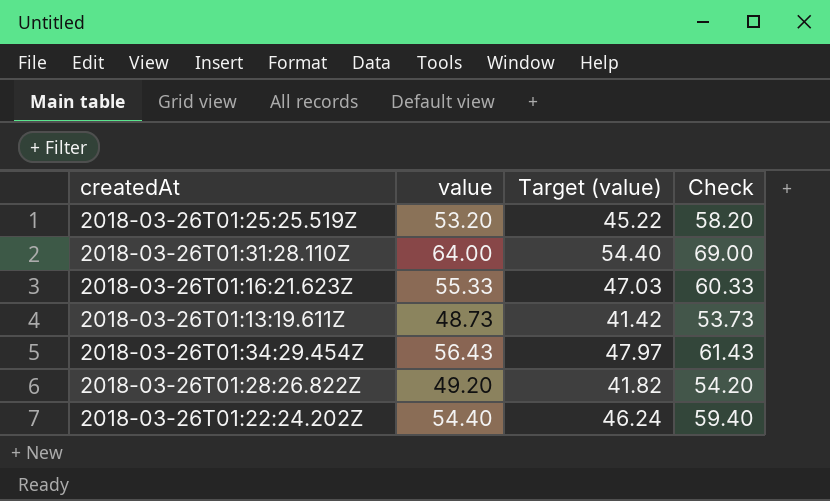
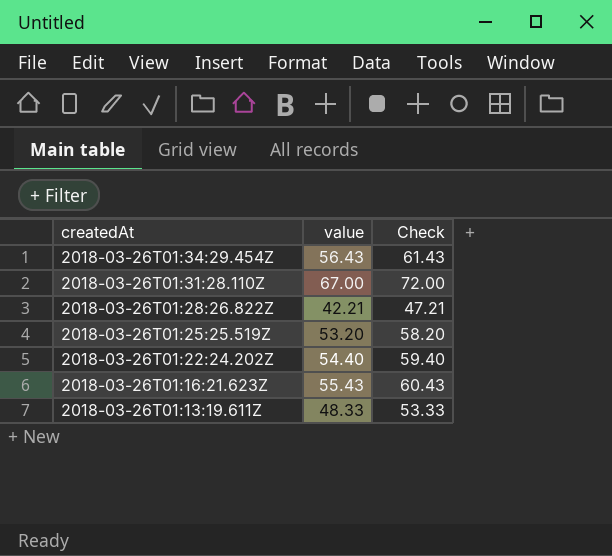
row order: none -> createdAt descending
column Target (value) | formula: [value] * 0.85 -> none
2018-03-26T01:31:28.110Z | value: 64.00 -> 67.00
2018-03-26T01:31:28.110Z | Check: 69.00 -> 72.00
2018-03-26T01:28:26.822Z | value: 49.20 -> 42.21
2018-03-26T01:28:26.822Z | Check: 54.20 -> 47.21
2018-03-26T01:16:21.623Z | value: 55.33 -> 55.43
2018-03-26T01:16:21.623Z | Check: 60.33 -> 60.43
2018-03-26T01:13:19.611Z | value: 48.73 -> 48.33
2018-03-26T01:13:19.611Z | Check: 53.73 -> 53.33

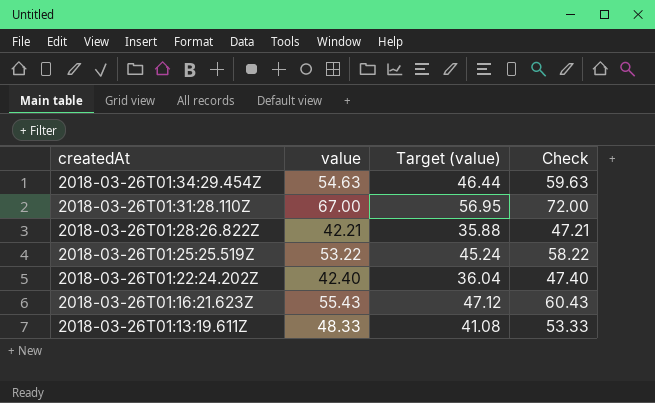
column Target (value) | formula: none -> [value] * 0.85
2018-03-26T01:34:29.454Z | value: 56.43 -> 54.63
2018-03-26T01:34:29.454Z | Check: 61.43 -> 59.63
2018-03-26T01:25:25.519Z | value: 53.20 -> 53.22
2018-03-26T01:25:25.519Z | Check: 58.20 -> 58.22
2018-03-26T01:22:24.202Z | value: 54.40 -> 42.40
2018-03-26T01:22:24.202Z | Check: 59.40 -> 47.40

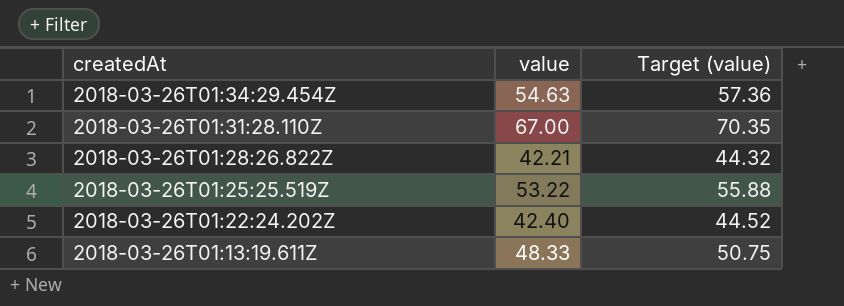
column Check | formula: [value] + 5 -> none
column Target (value) | formula: [value] * 0.85 -> [value] * 1.05
row 2018-03-26T01:16:21.623Z: 55.43 | 47.12 | 60.43 -> none

